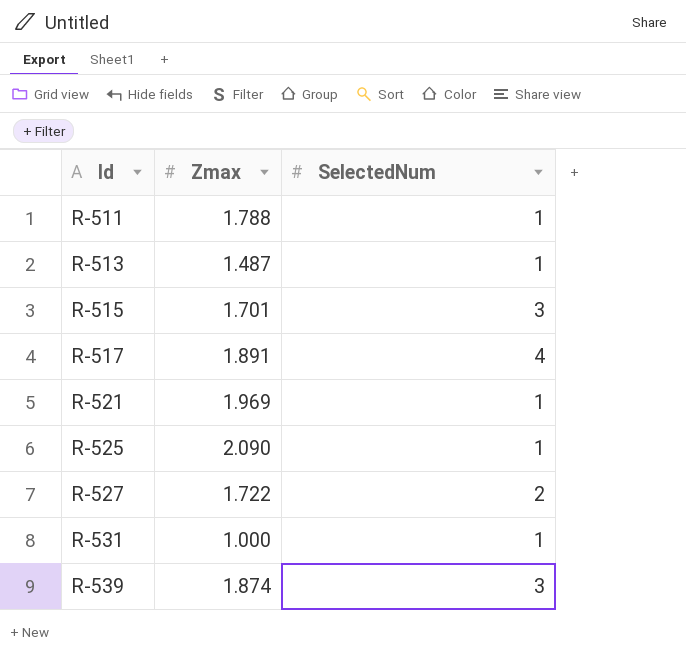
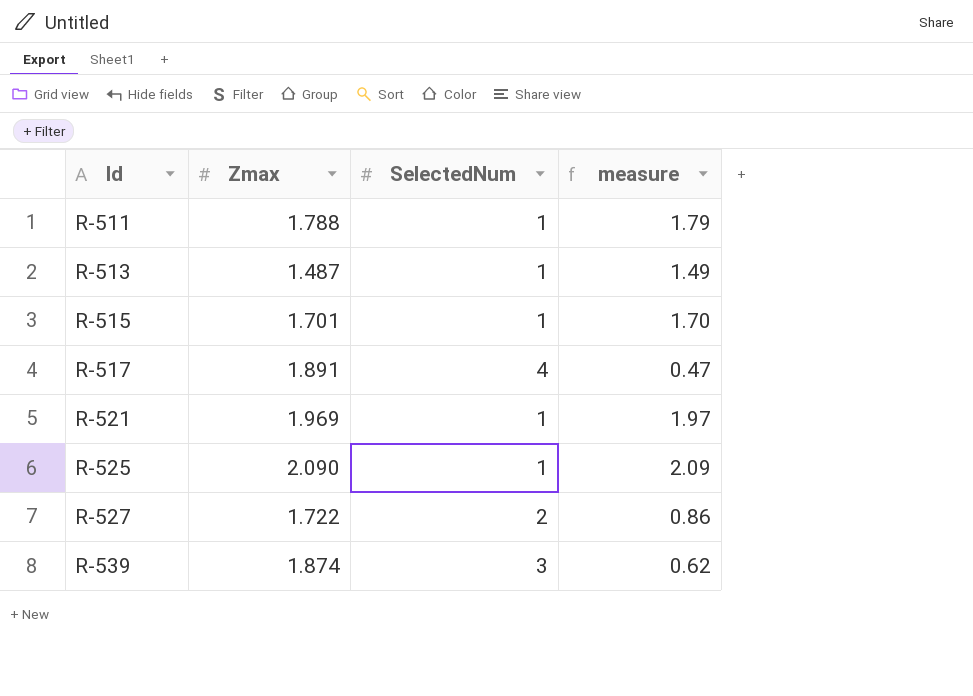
column measure | formula: none -> [Zmax] / [SelectedNum]
row R-531: 1.000 | 1 -> none
R-515 | SelectedNum: 3 -> 1

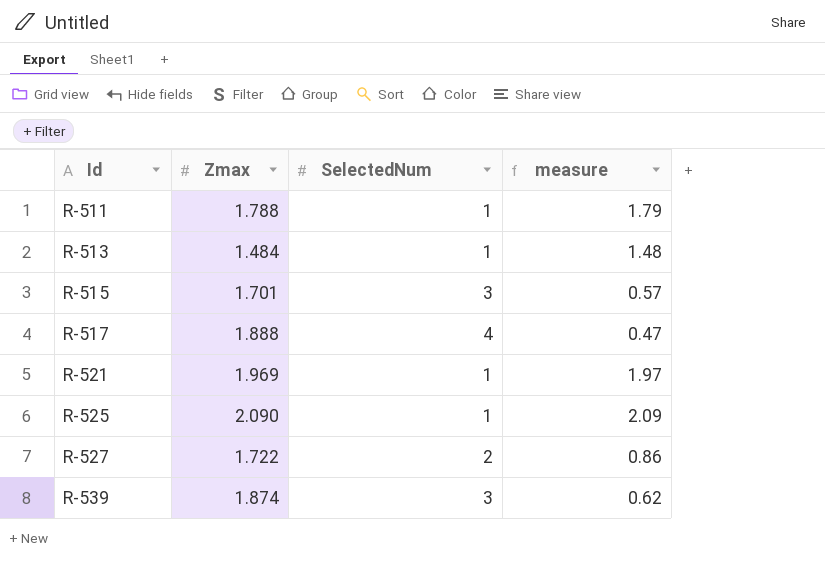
R-513 | Zmax: 1.487 -> 1.484
R-513 | measure: 1.49 -> 1.48
R-515 | SelectedNum: 1 -> 3
R-515 | measure: 1.70 -> 0.57
R-517 | Zmax: 1.891 -> 1.888

